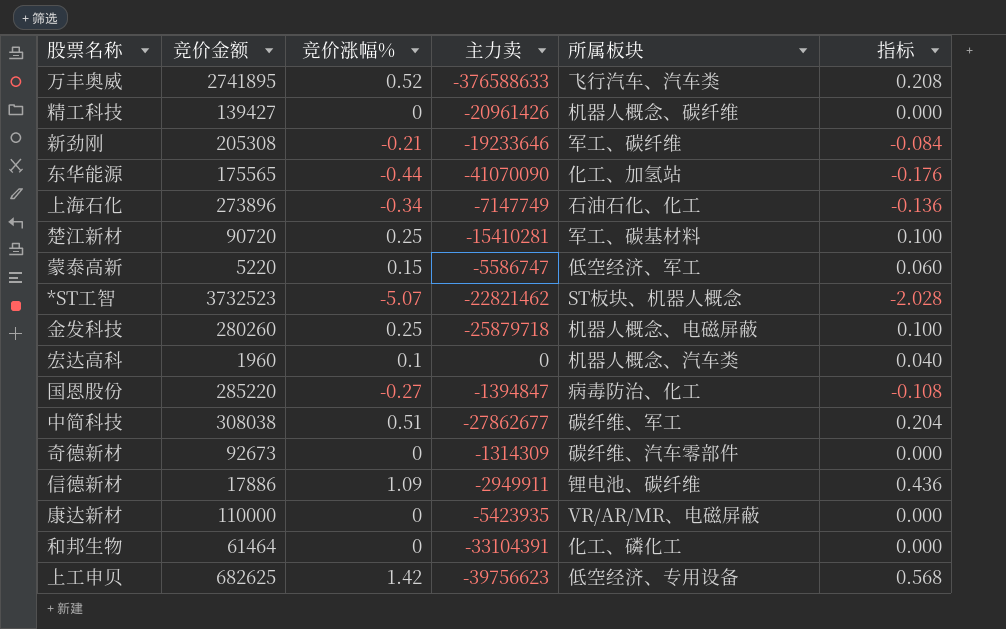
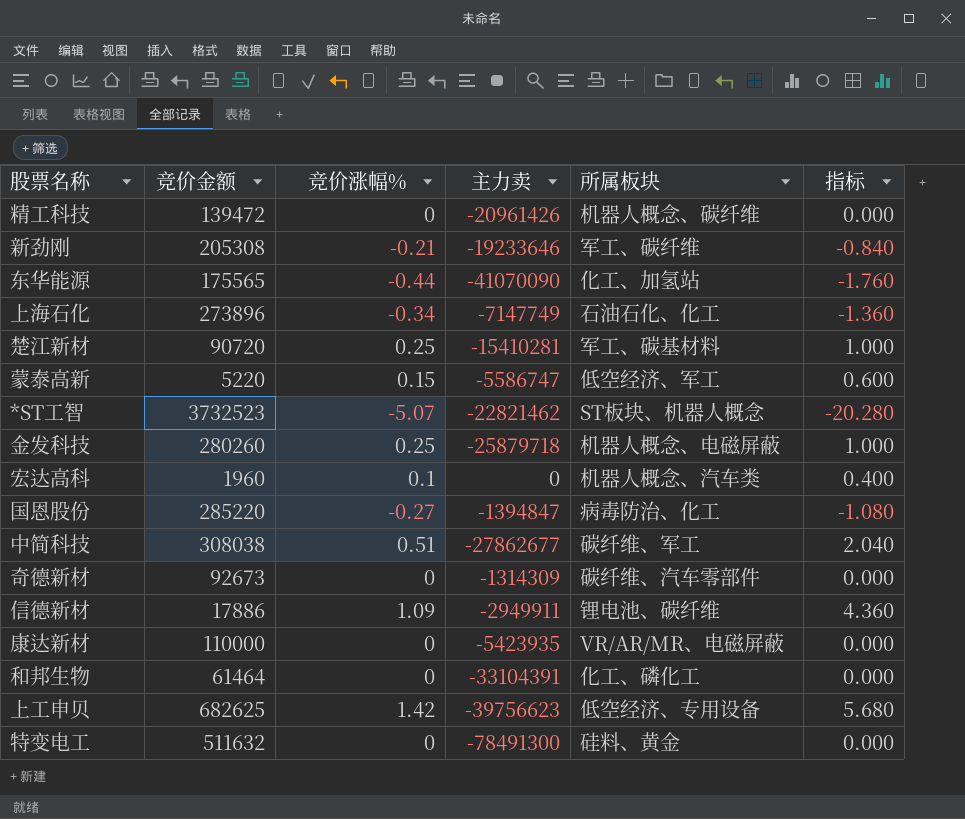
column 指标 | formula: [竞价涨幅%] * 0.4 -> [竞价涨幅%] * 4
row 万丰奥威: 2741895 | 0.52 | -376588633 | 飞行汽车、汽车类 | 0.208 -> none
精工科技 | 竞价金额: 139427 -> 139472
row 特变电工: none -> 511632 | 0 | -78491300 | 硅料、黄金 | 0.000

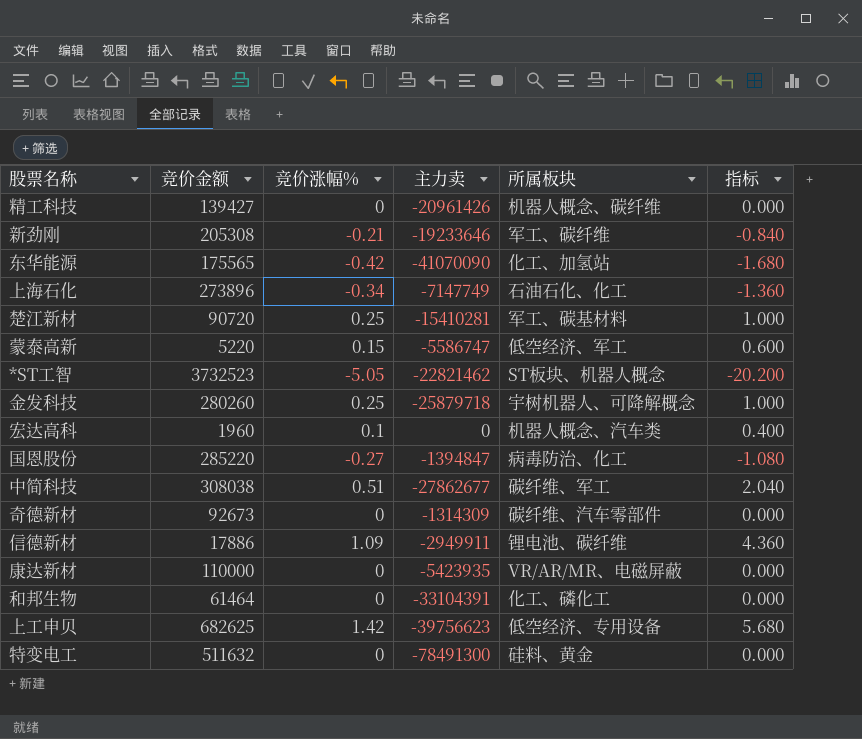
精工科技 | 竞价金额: 139472 -> 139427
东华能源 | 竞价涨幅%: -0.44 -> -0.42
东华能源 | 指标: -1.760 -> -1.680
*ST工智 | 竞价涨幅%: -5.07 -> -5.05
*ST工智 | 指标: -20.280 -> -20.200
金发科技 | 所属板块: 机器人概念、电磁屏蔽 -> 宇树机器人、可降解概念

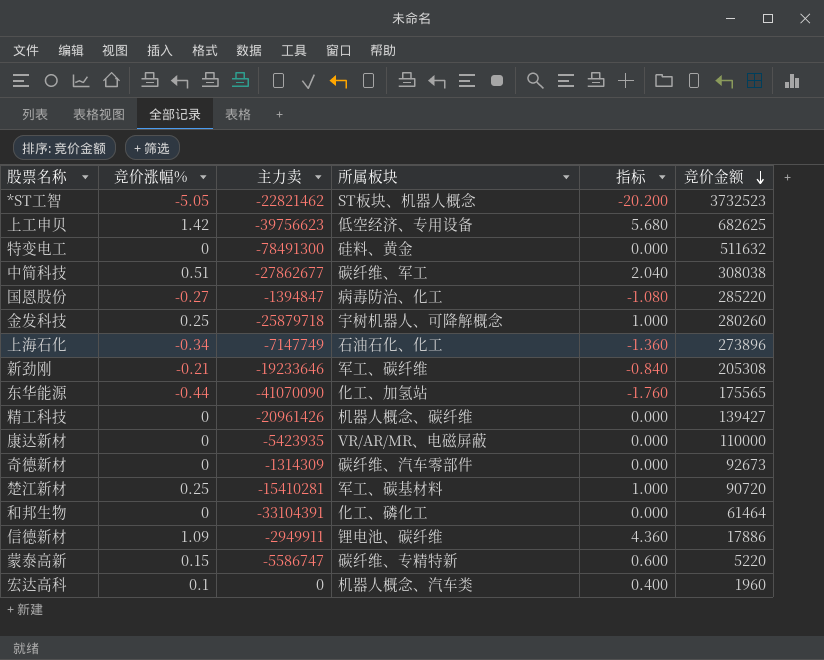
row order: none -> 竞价金额 descending
column 竞价金额 | position: 2 -> 6
东华能源 | 竞价涨幅%: -0.42 -> -0.44
东华能源 | 指标: -1.680 -> -1.760
蒙泰高新 | 所属板块: 低空经济、军工 -> 碳纤维、专精特新

